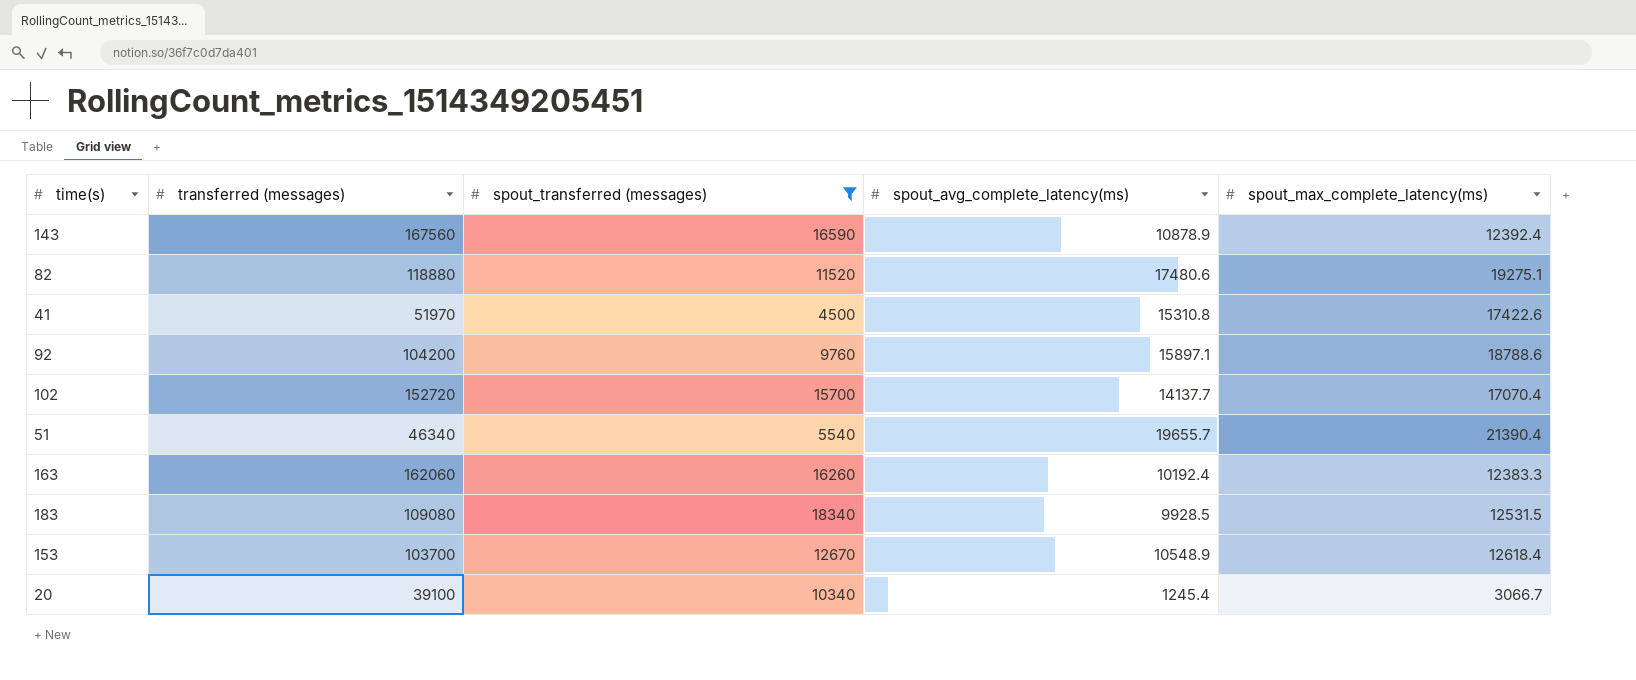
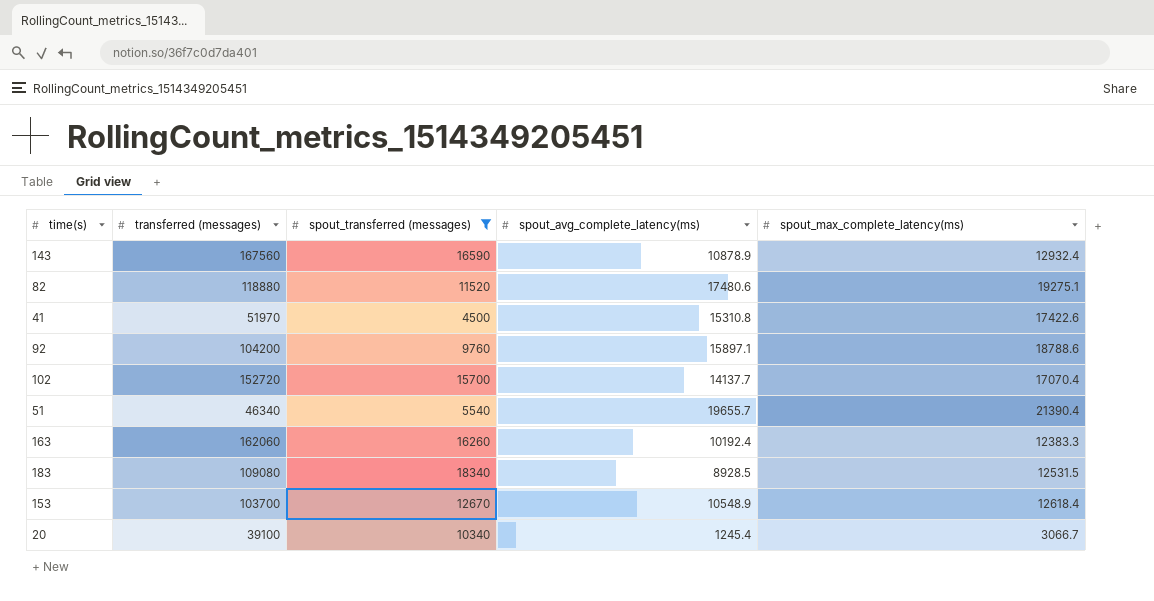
143 | spout_max_complete_latency(ms): 12392.4 -> 12932.4
183 | spout_avg_complete_latency(ms): 9928.5 -> 8928.5

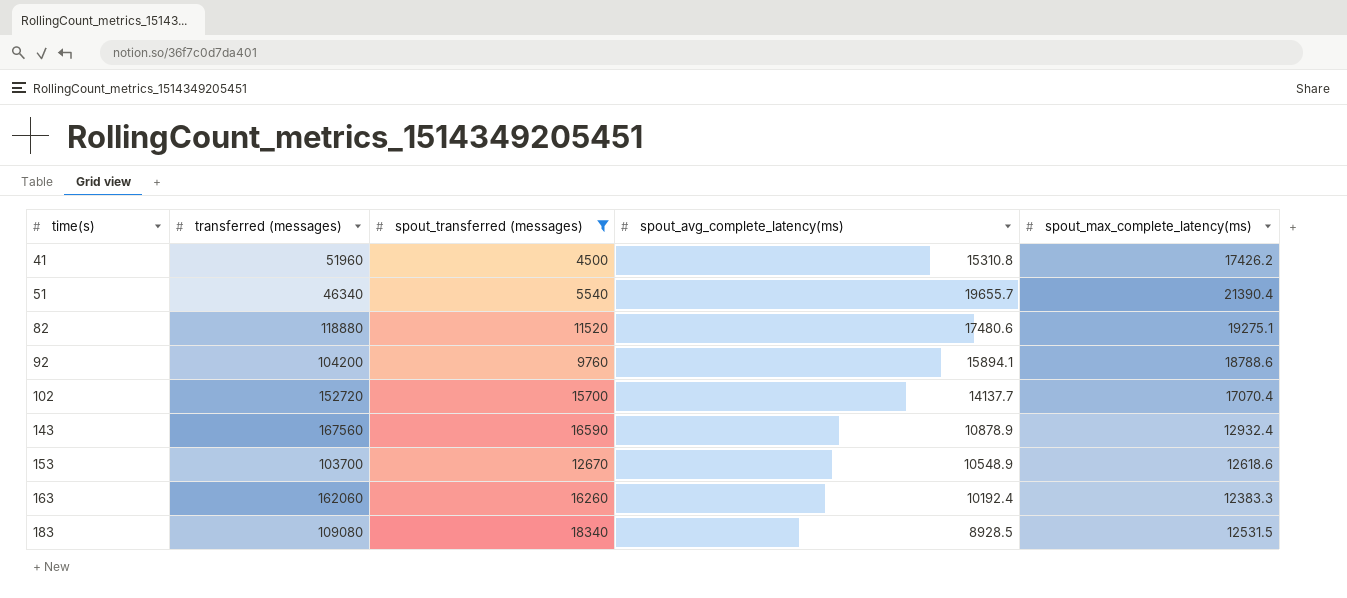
row order: none -> time(s) ascending
row 20: 39100 | 10340 | 1245.4 | 3066.7 -> none
41 | transferred (messages): 51970 -> 51960
41 | spout_max_complete_latency(ms): 17422.6 -> 17426.2
92 | spout_avg_complete_latency(ms): 15897.1 -> 15894.1
153 | spout_max_complete_latency(ms): 12618.4 -> 12618.6

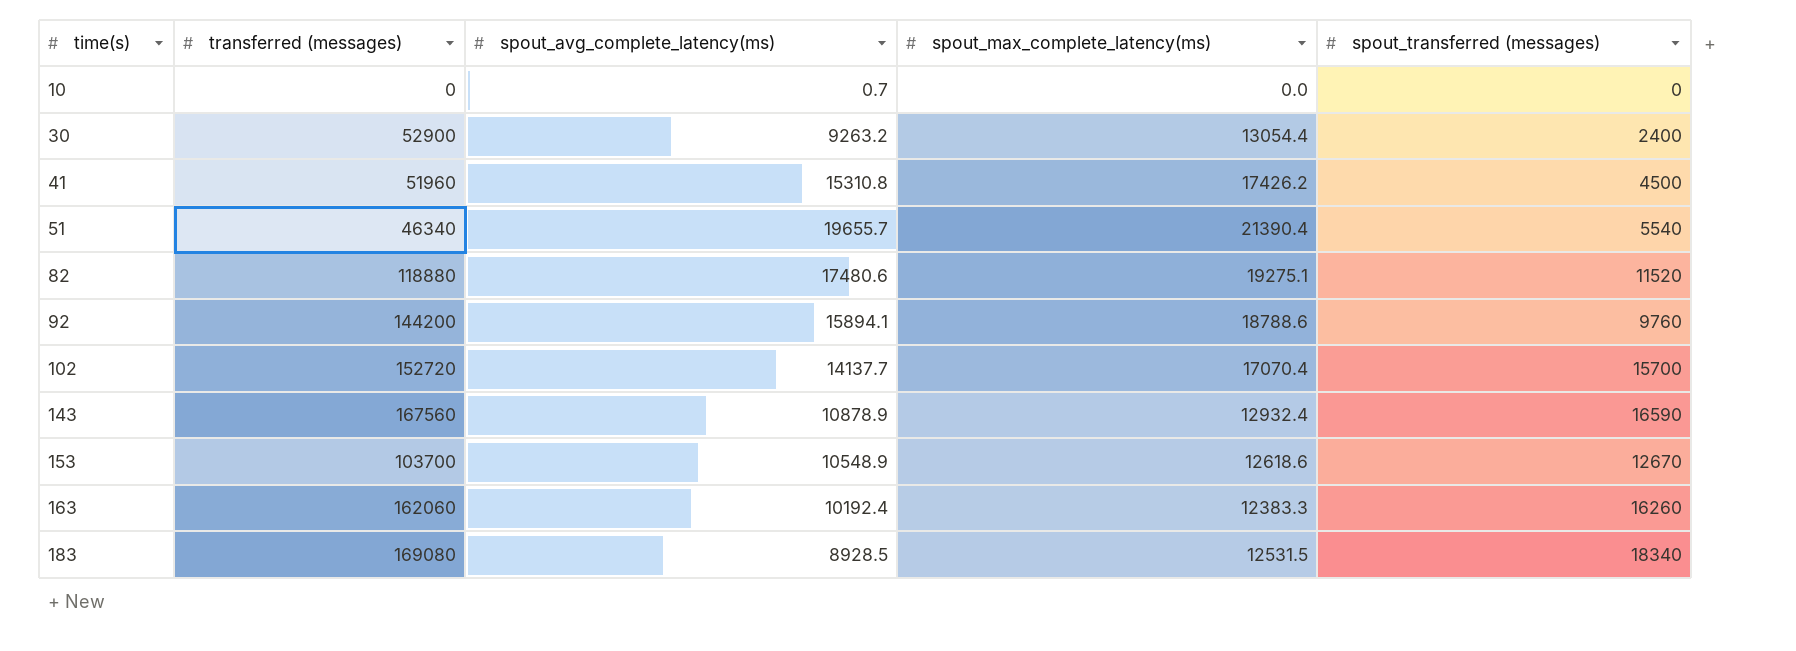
filter: spout_transferred (messages) >= 4500 -> none
column spout_transferred (messages) | position: 3 -> 5
92 | transferred (messages): 104200 -> 144200
183 | transferred (messages): 109080 -> 169080

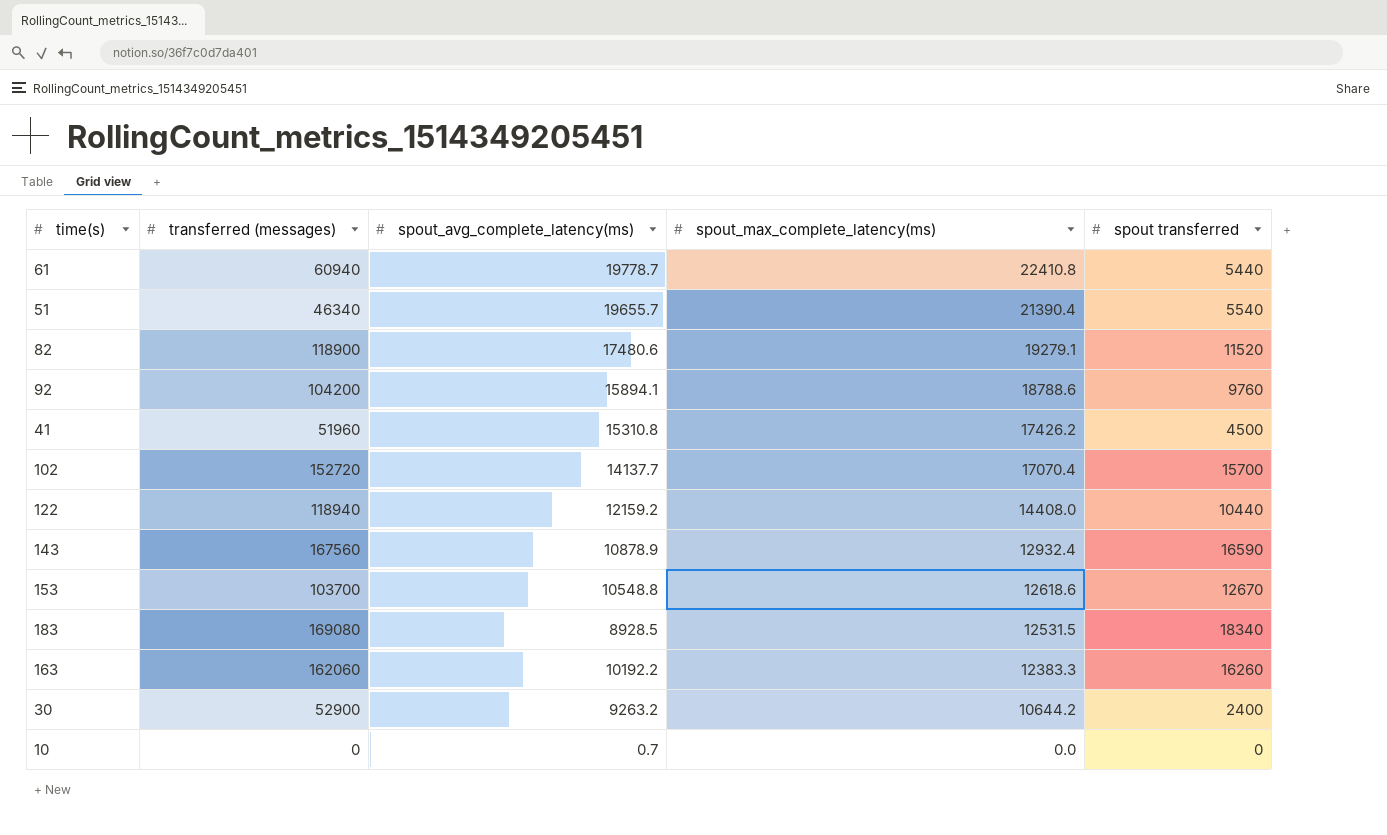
row order: time(s) ascending -> spout_max_complete_latency(ms) descending
column name: spout_transferred (messages) -> spout transferred
row 61: none -> 60940 | 19778.7 | 22410.8 | 5440
82 | transferred (messages): 118880 -> 118900
82 | spout_max_complete_latency(ms): 19275.1 -> 19279.1
92 | transferred (messages): 144200 -> 104200
row 122: none -> 118940 | 12159.2 | 14408.0 | 10440
153 | spout_avg_complete_latency(ms): 10548.9 -> 10548.8
163 | spout_avg_complete_latency(ms): 10192.4 -> 10192.2
30 | spout_max_complete_latency(ms): 13054.4 -> 10644.2

